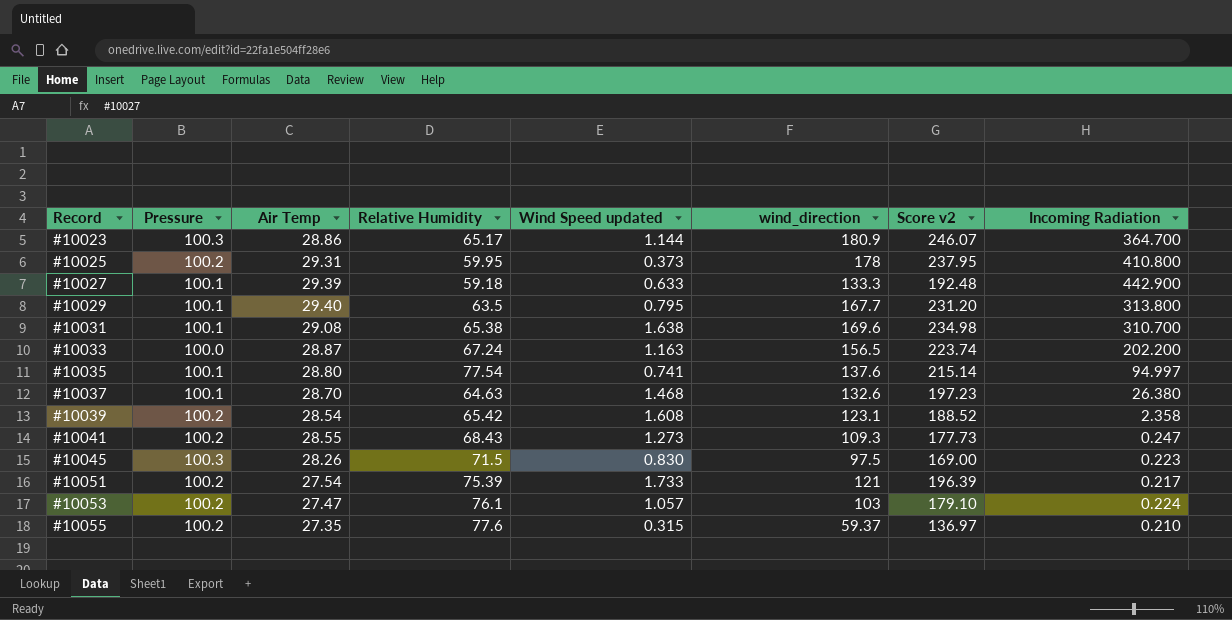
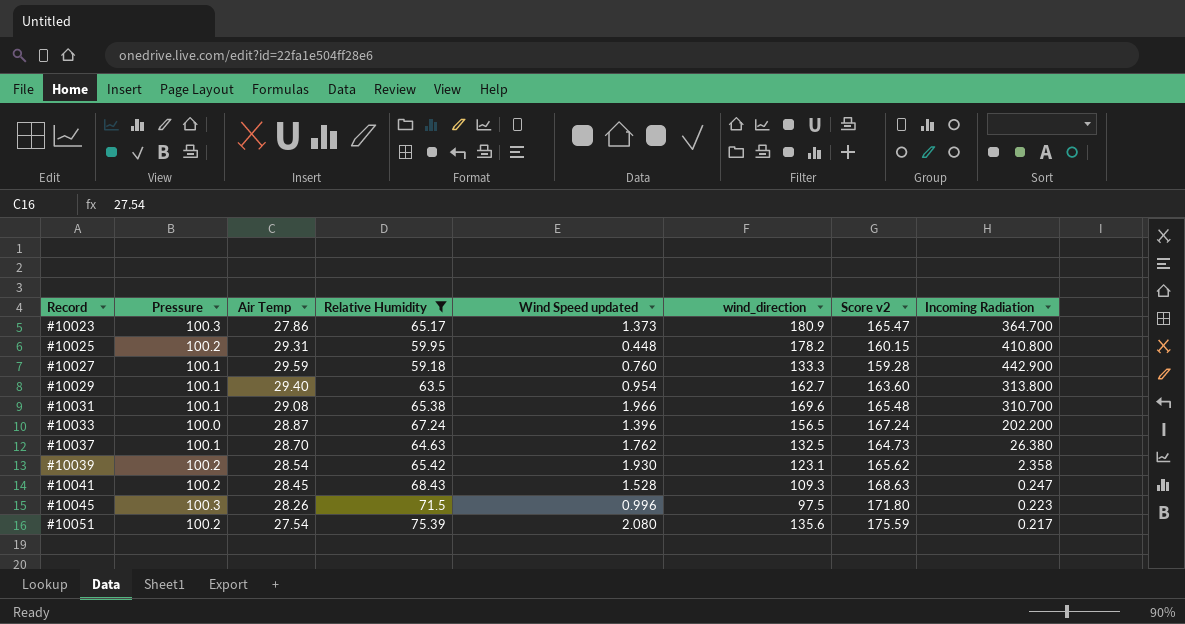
filter: none -> Relative Humidity <= 75.39
column Score v2 | formula: [Relative Humidity] + [wind_direction] -> [Pressure] + [Relative Humidity]
#10023 | Air Temp: 28.86 -> 27.86
#10023 | Wind Speed updated: 1.144 -> 1.373
#10025 | Wind Speed updated: 0.373 -> 0.448
#10025 | wind_direction: 178 -> 178.2
#10027 | Air Temp: 29.39 -> 29.59
#10027 | Wind Speed updated: 0.633 -> 0.760
#10029 | Wind Speed updated: 0.795 -> 0.954
#10029 | wind_direction: 167.7 -> 162.7
#10031 | Wind Speed updated: 1.638 -> 1.966
#10033 | Wind Speed updated: 1.163 -> 1.396
#10037 | Wind Speed updated: 1.468 -> 1.762
#10037 | wind_direction: 132.6 -> 132.5
#10039 | Wind Speed updated: 1.608 -> 1.930
#10041 | Air Temp: 28.55 -> 28.45
#10041 | Wind Speed updated: 1.273 -> 1.528
#10045 | Wind Speed updated: 0.830 -> 0.996
#10051 | Wind Speed updated: 1.733 -> 2.080
#10051 | wind_direction: 121 -> 135.6

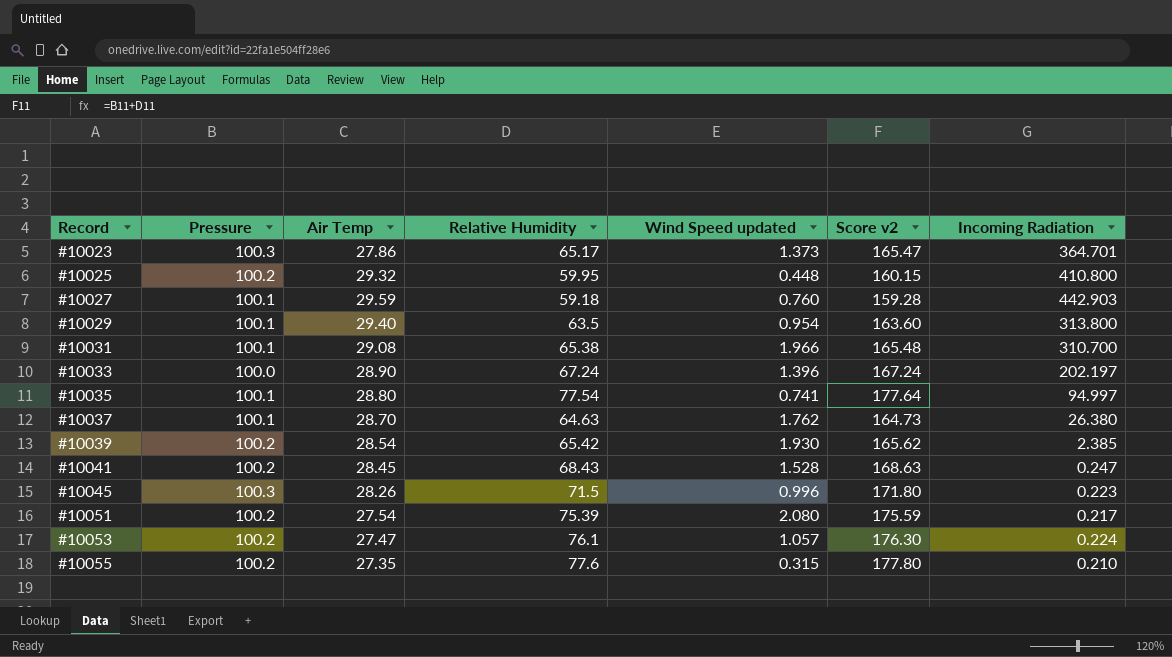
filter: Relative Humidity <= 75.39 -> none
column wind_direction | position: 6 -> none
#10023 | Incoming Radiation: 364.700 -> 364.701
#10025 | Air Temp: 29.31 -> 29.32
#10027 | Incoming Radiation: 442.900 -> 442.903
#10033 | Air Temp: 28.87 -> 28.90
#10033 | Incoming Radiation: 202.200 -> 202.197
#10039 | Incoming Radiation: 2.358 -> 2.385

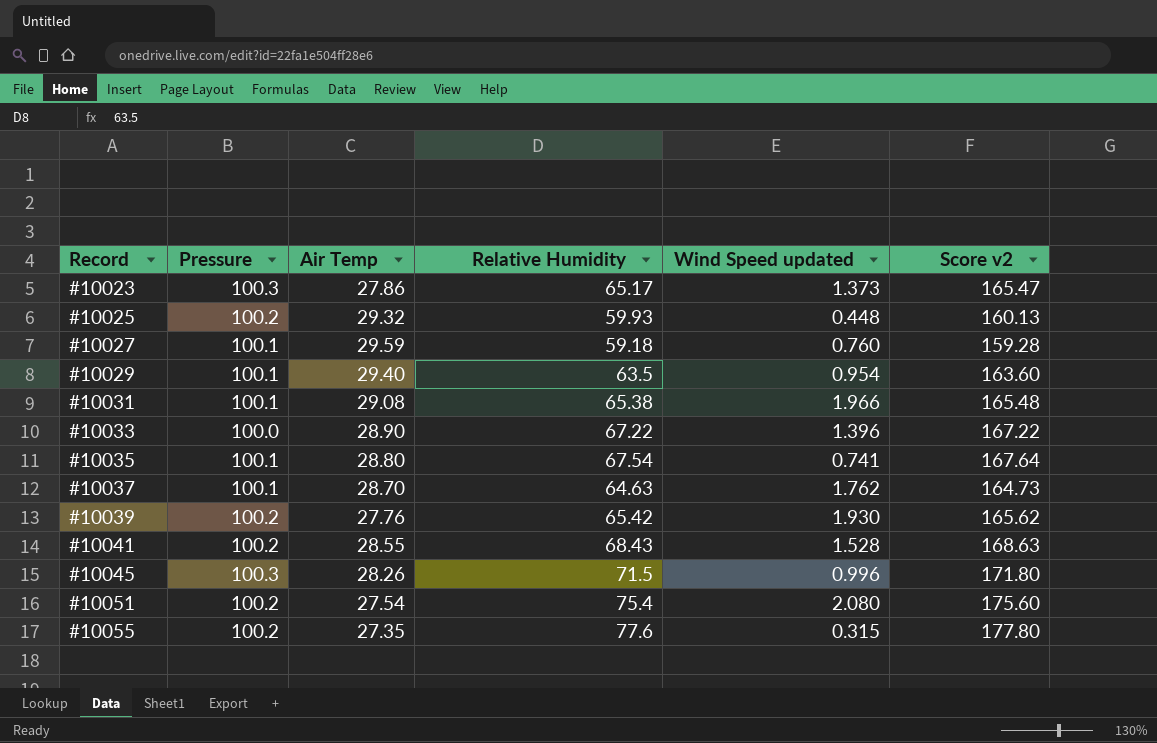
column Incoming Radiation | position: 7 -> none
row #10053: 100.2 | 27.47 | 76.1 | 1.057 | 176.30 | 0.224 -> none
#10025 | Relative Humidity: 59.95 -> 59.93
#10025 | Score v2: 160.15 -> 160.13
#10033 | Relative Humidity: 67.24 -> 67.22
#10033 | Score v2: 167.24 -> 167.22
#10035 | Relative Humidity: 77.54 -> 67.54
#10035 | Score v2: 177.64 -> 167.64
#10039 | Air Temp: 28.54 -> 27.76
#10041 | Air Temp: 28.45 -> 28.55
#10051 | Relative Humidity: 75.39 -> 75.4
#10051 | Score v2: 175.59 -> 175.60

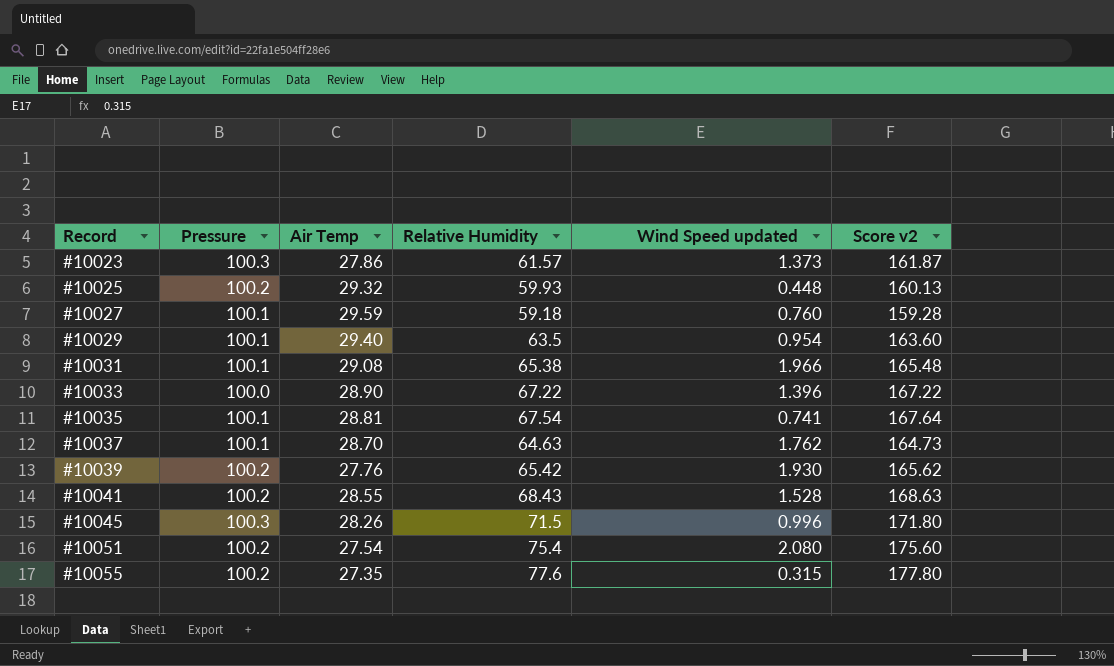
#10023 | Relative Humidity: 65.17 -> 61.57
#10023 | Score v2: 165.47 -> 161.87
#10035 | Air Temp: 28.80 -> 28.81

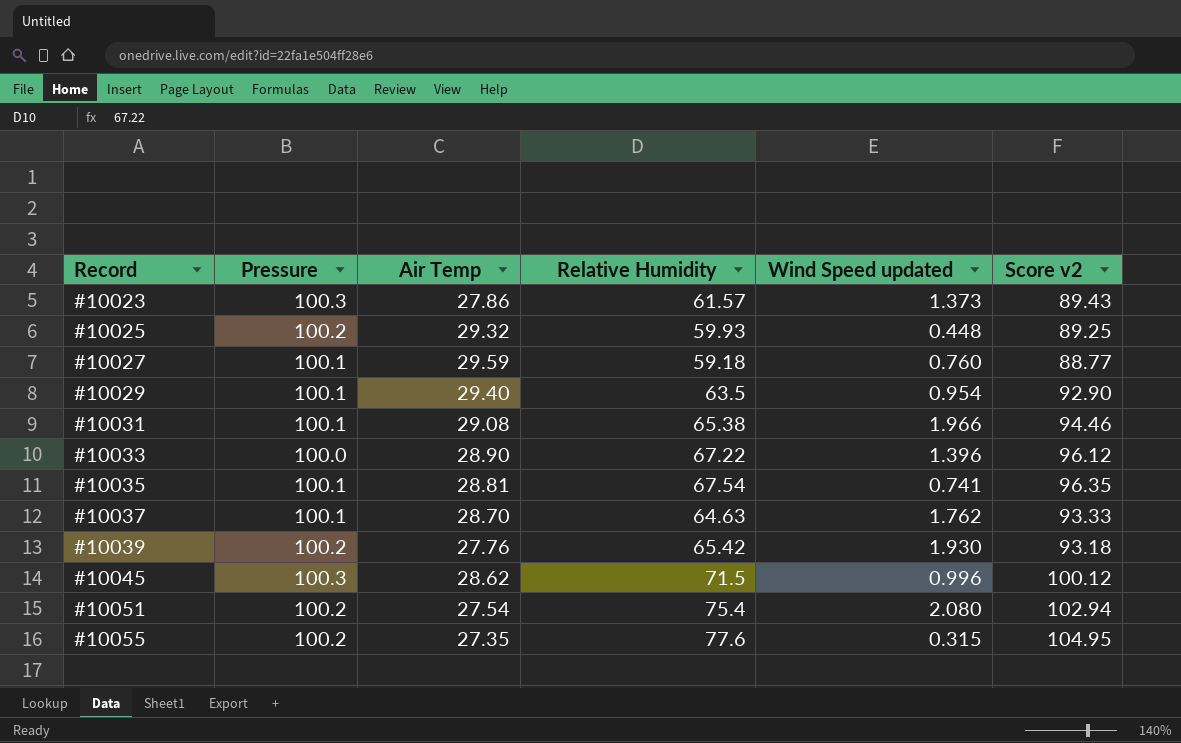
column Score v2 | formula: [Pressure] + [Relative Humidity] -> [Air Temp] + [Relative Humidity]
row #10041: 100.2 | 28.55 | 68.43 | 1.528 | 168.63 -> none
#10045 | Air Temp: 28.26 -> 28.62

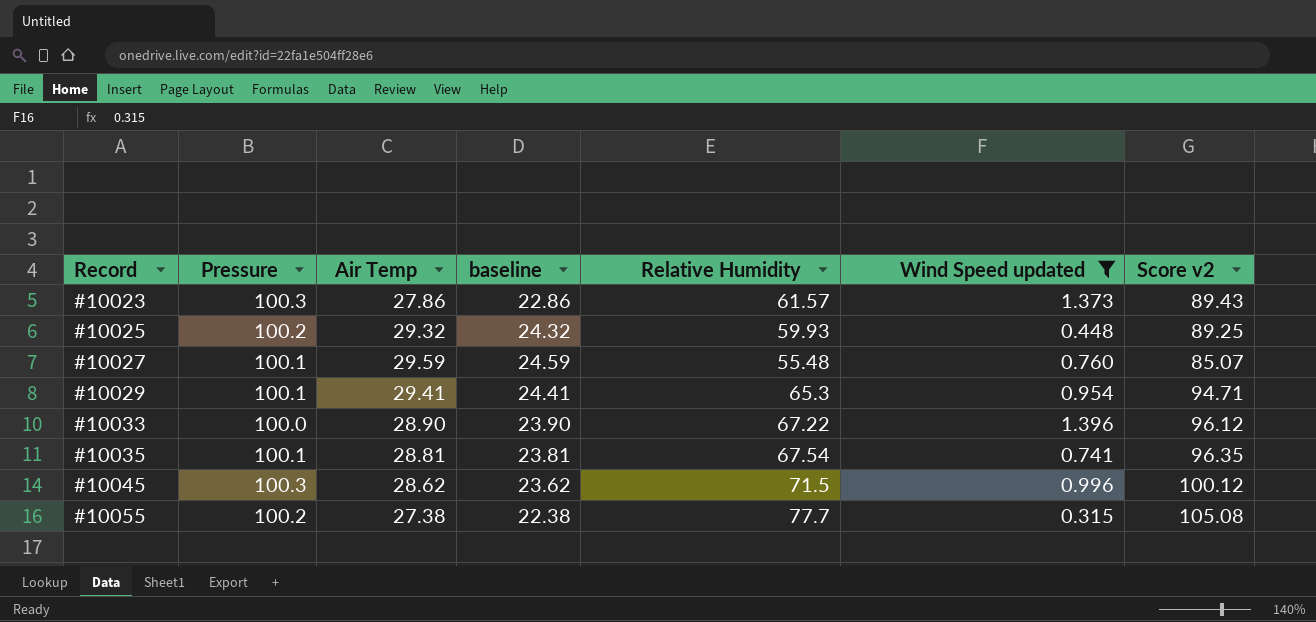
filter: none -> Wind Speed updated <= 1.396
column baseline | formula: none -> [Air Temp] - 5
#10027 | Relative Humidity: 59.18 -> 55.48
#10027 | Score v2: 88.77 -> 85.07
#10029 | Air Temp: 29.40 -> 29.41
#10029 | Relative Humidity: 63.5 -> 65.3
#10029 | Score v2: 92.90 -> 94.71
#10055 | Air Temp: 27.35 -> 27.38
#10055 | Relative Humidity: 77.6 -> 77.7
#10055 | Score v2: 104.95 -> 105.08

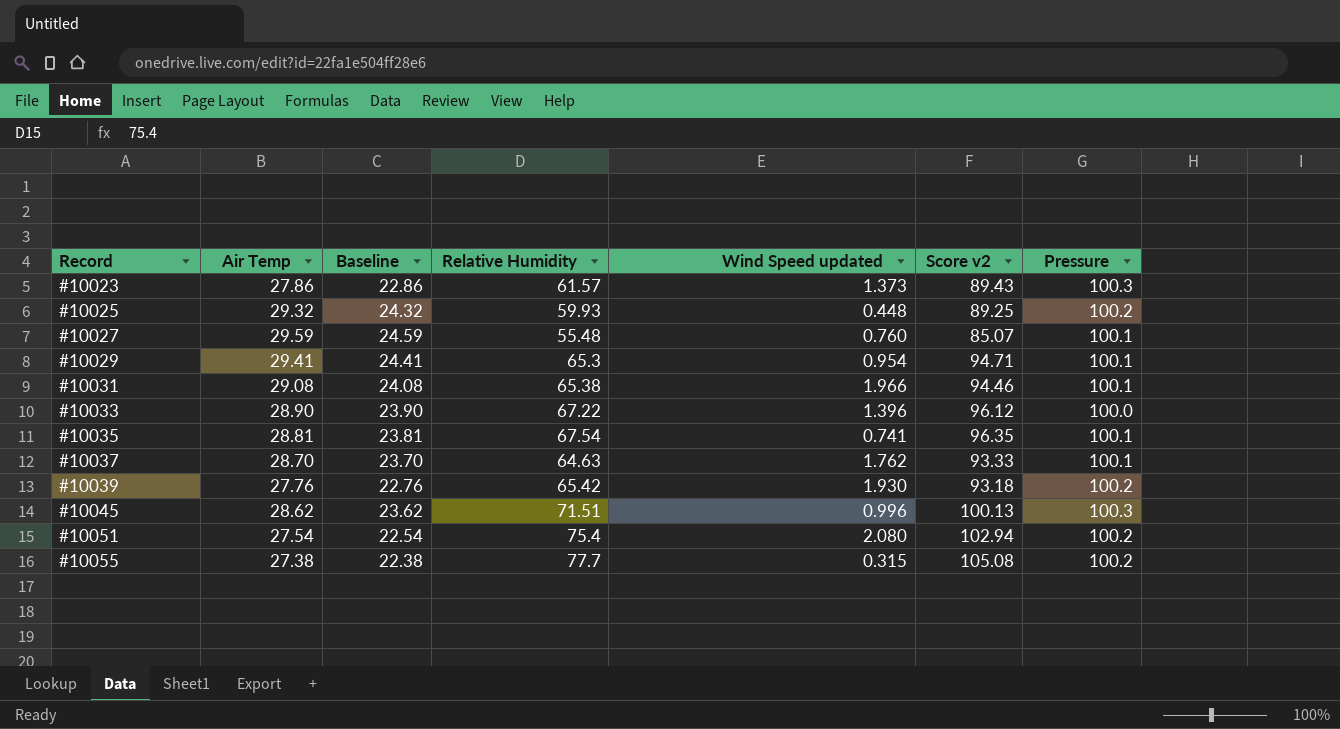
filter: Wind Speed updated <= 1.396 -> none
column name: baseline -> Baseline
column Pressure | position: 2 -> 7
#10045 | Relative Humidity: 71.5 -> 71.51
#10045 | Score v2: 100.12 -> 100.13

